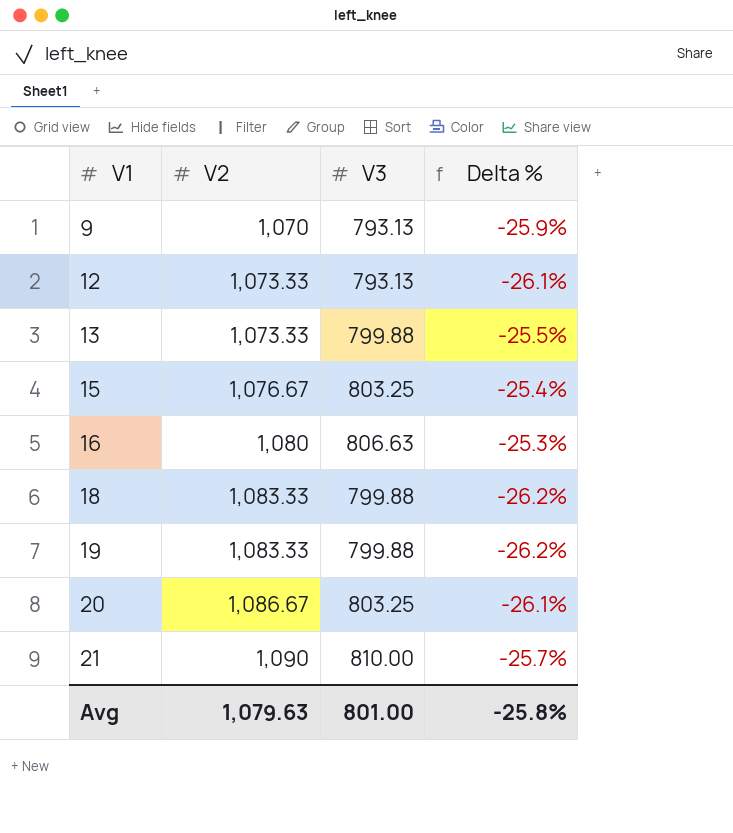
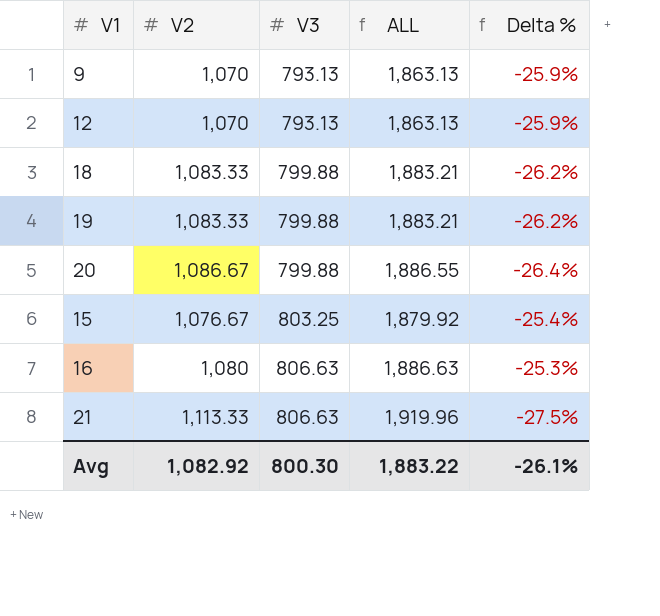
row order: V1 ascending -> V3 ascending
column ALL | formula: none -> [V2] + [V3]
row 13: 1,073.33 | 799.88 | -25.5% -> none
12 | V2: 1,073.33 -> 1,070
12 | Delta %: -26.1% -> -25.9%
20 | V3: 803.25 -> 799.88
20 | Delta %: -26.1% -> -26.4%
21 | V2: 1,090 -> 1,113.33
21 | V3: 810.00 -> 806.63
21 | Delta %: -25.7% -> -27.5%
Avg | V2: 1,079.63 -> 1,082.92
Avg | V3: 801.00 -> 800.30
Avg | Delta %: -25.8% -> -26.1%

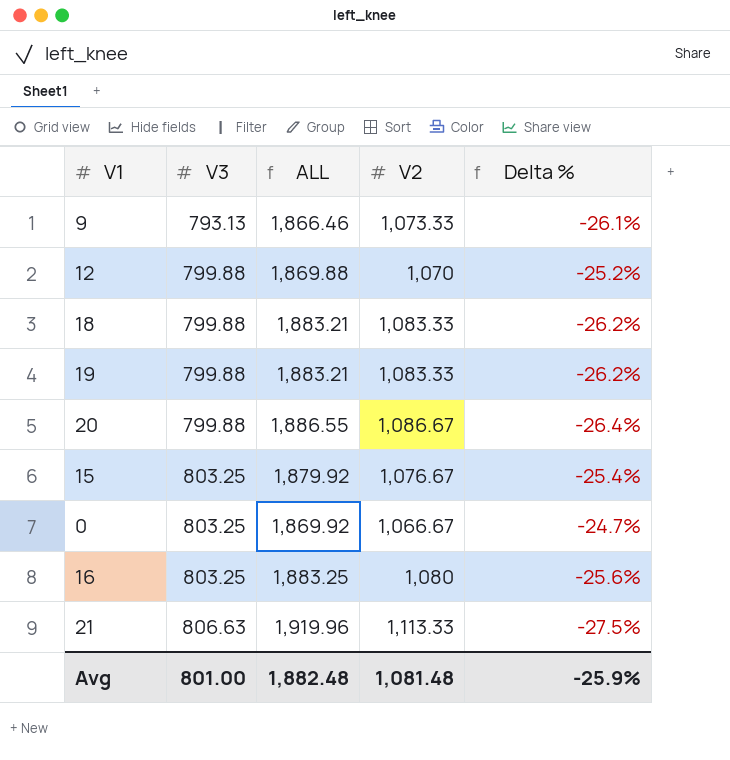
column V2 | position: 2 -> 4
9 | ALL: 1,863.13 -> 1,866.46
9 | V2: 1,070 -> 1,073.33
9 | Delta %: -25.9% -> -26.1%
12 | V3: 793.13 -> 799.88
12 | ALL: 1,863.13 -> 1,869.88
12 | Delta %: -25.9% -> -25.2%
row 0: none -> 803.25 | 1,869.92 | 1,066.67 | -24.7%
16 | V3: 806.63 -> 803.25
16 | ALL: 1,886.63 -> 1,883.25
16 | Delta %: -25.3% -> -25.6%
Avg | V3: 800.30 -> 801.00
Avg | ALL: 1,883.22 -> 1,882.48
Avg | V2: 1,082.92 -> 1,081.48
Avg | Delta %: -26.1% -> -25.9%

